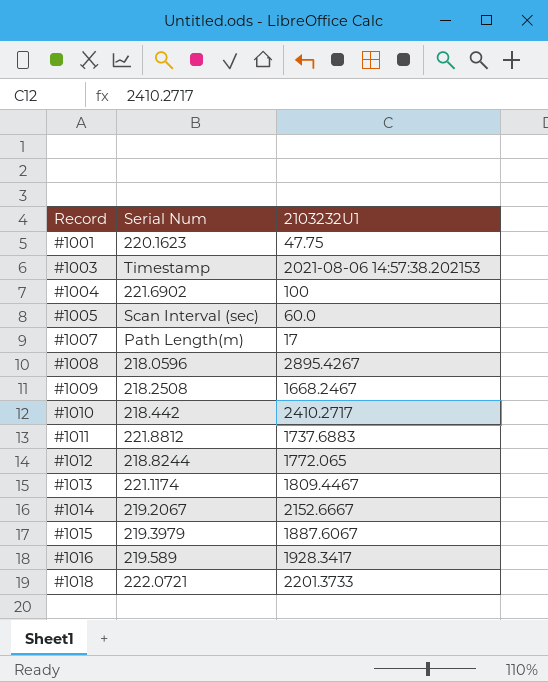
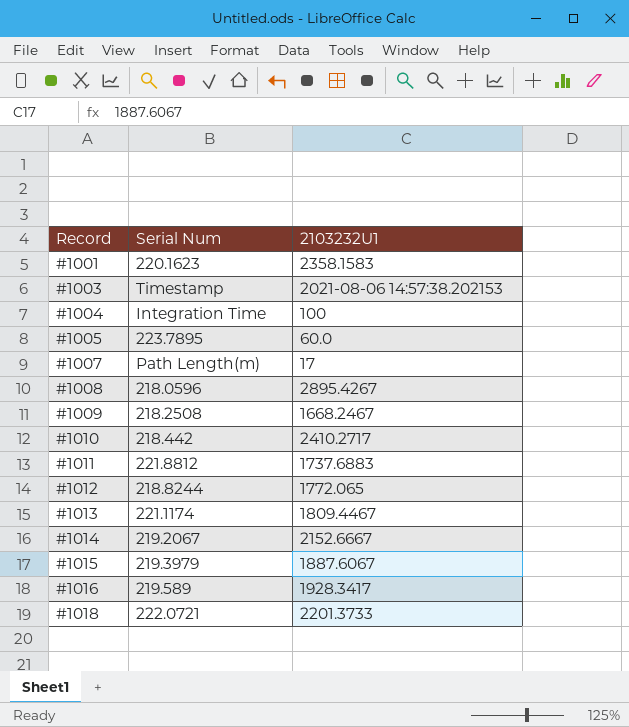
#1001 | 2103232U1: 47.75 -> 2358.1583
#1004 | Serial Num: 221.6902 -> Integration Time
#1005 | Serial Num: Scan Interval (sec) -> 223.7895

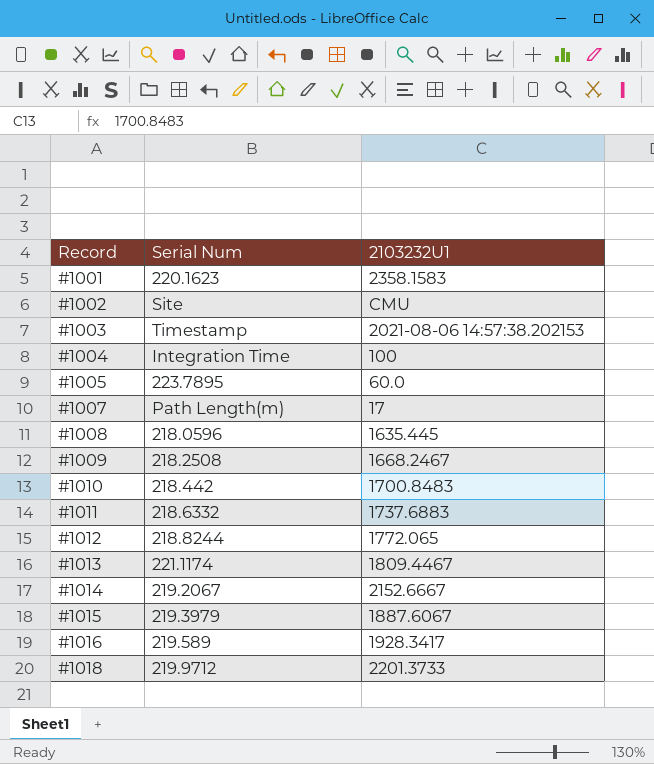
row #1002: none -> Site | CMU
#1008 | 2103232U1: 2895.4267 -> 1635.445
#1010 | 2103232U1: 2410.2717 -> 1700.8483
#1011 | Serial Num: 221.8812 -> 218.6332
#1018 | Serial Num: 222.0721 -> 219.9712

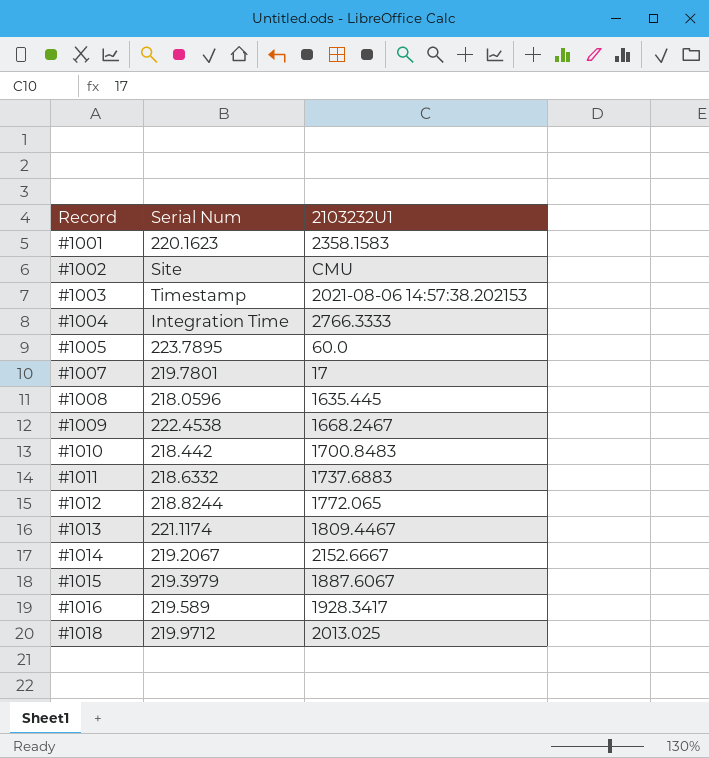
#1004 | 2103232U1: 100 -> 2766.3333
#1007 | Serial Num: Path Length(m) -> 219.7801
#1009 | Serial Num: 218.2508 -> 222.4538
#1018 | 2103232U1: 2201.3733 -> 2013.025

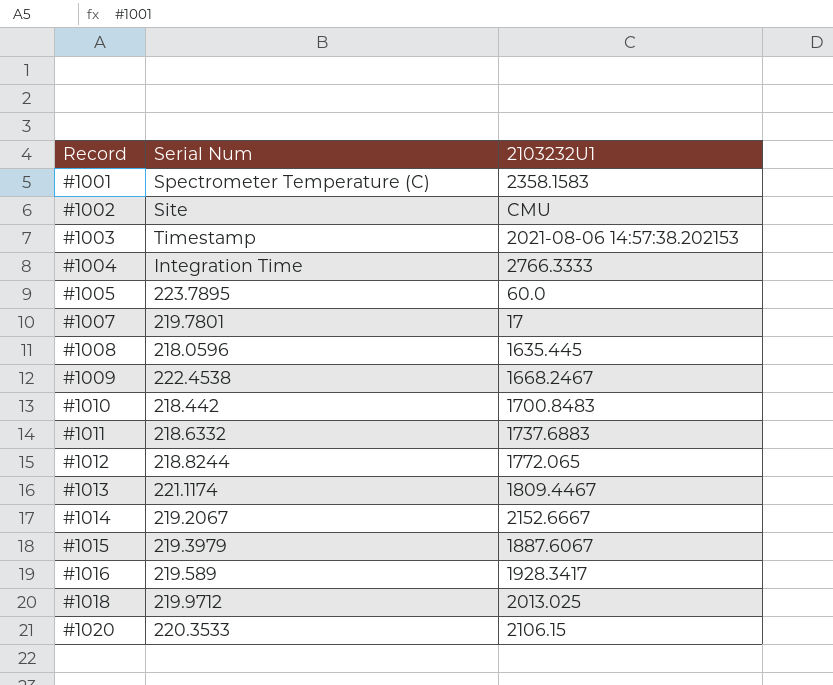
#1001 | Serial Num: 220.1623 -> Spectrometer Temperature (C)
row #1020: none -> 220.3533 | 2106.15

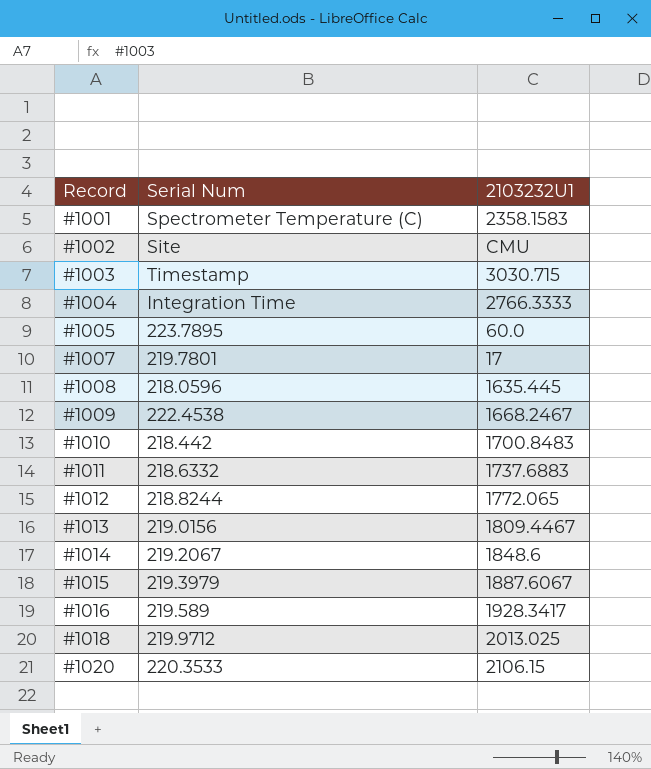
#1003 | 2103232U1: 2021-08-06 14:57:38.202153 -> 3030.715
#1013 | Serial Num: 221.1174 -> 219.0156
#1014 | 2103232U1: 2152.6667 -> 1848.6

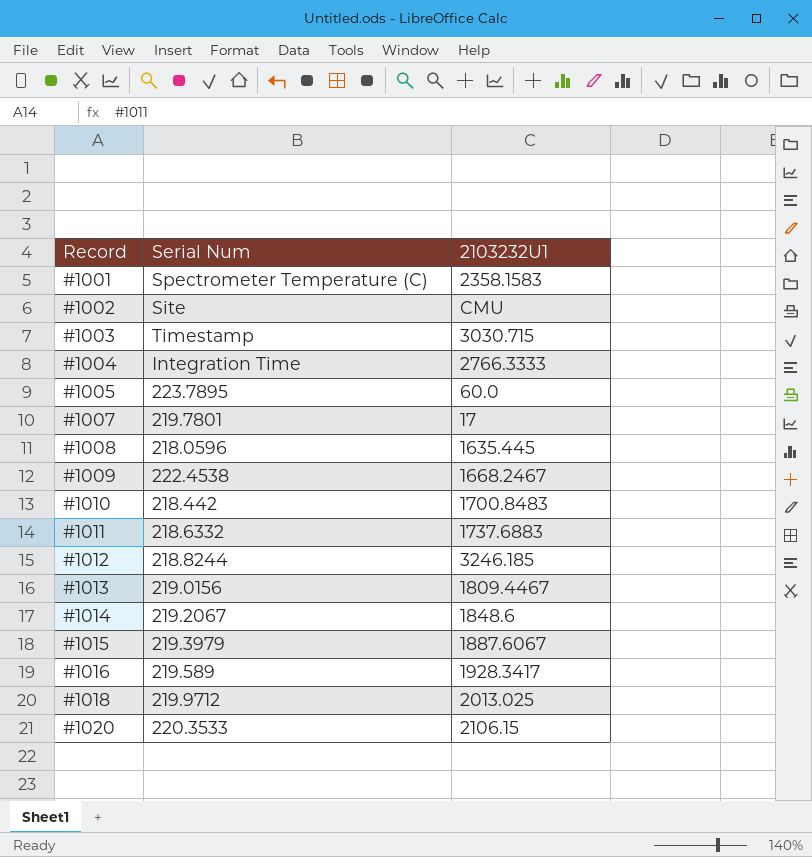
#1012 | 2103232U1: 1772.065 -> 3246.185

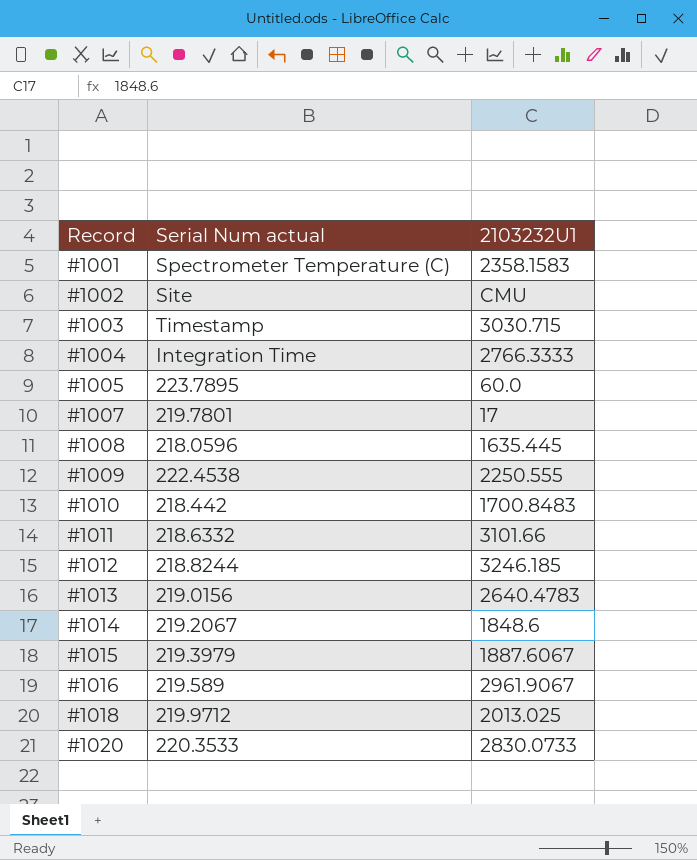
column name: Serial Num -> Serial Num actual
#1009 | 2103232U1: 1668.2467 -> 2250.555
#1011 | 2103232U1: 1737.6883 -> 3101.66
#1013 | 2103232U1: 1809.4467 -> 2640.4783
#1016 | 2103232U1: 1928.3417 -> 2961.9067
#1020 | 2103232U1: 2106.15 -> 2830.0733

